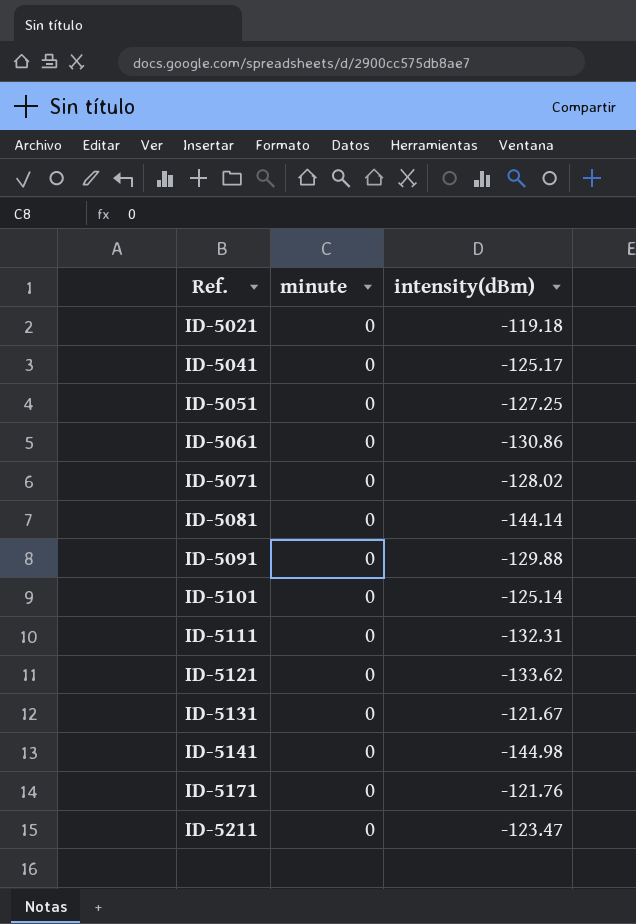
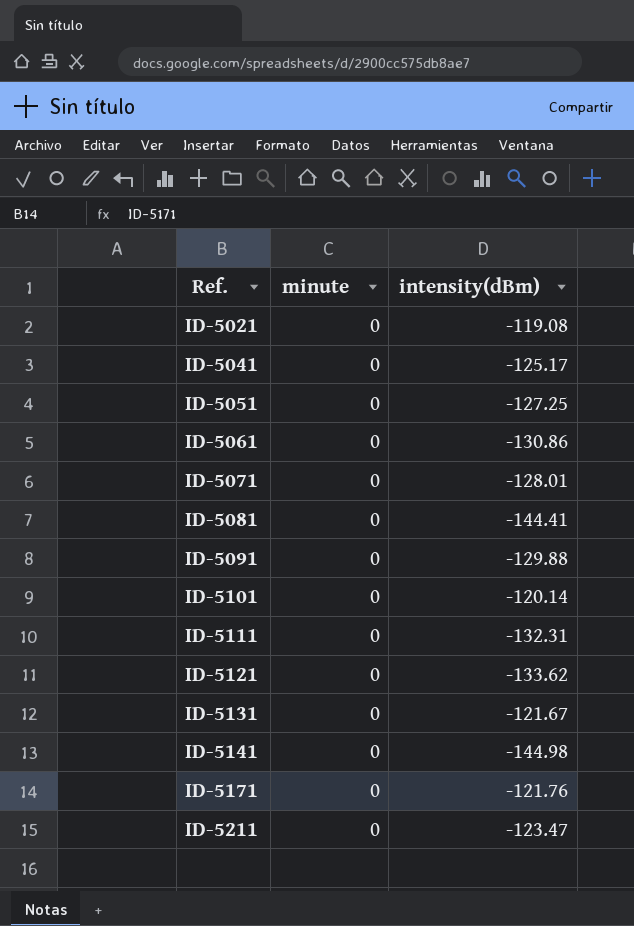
ID-5021 | intensity(dBm): -119.18 -> -119.08
ID-5071 | intensity(dBm): -128.02 -> -128.01
ID-5081 | intensity(dBm): -144.14 -> -144.41
ID-5101 | intensity(dBm): -125.14 -> -120.14

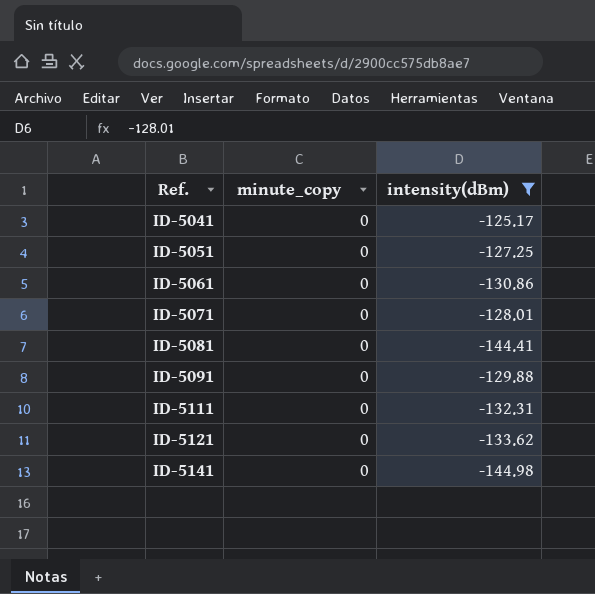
filter: none -> intensity(dBm) <= -125.17
column name: minute -> minute_copy

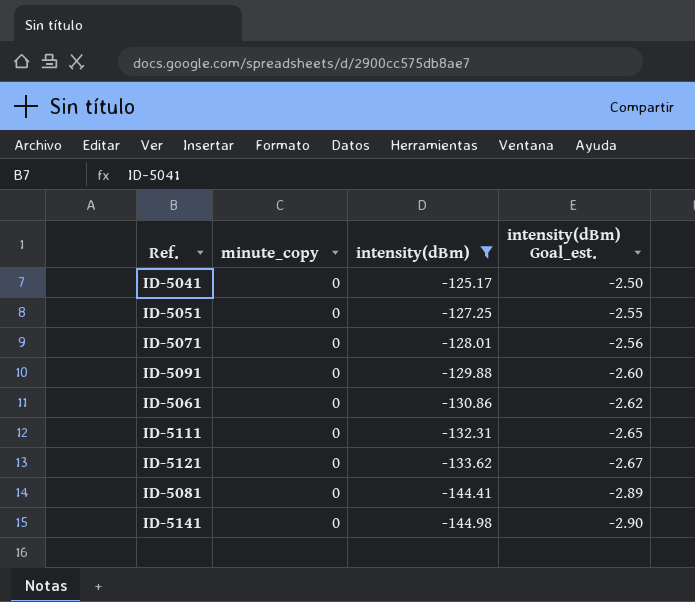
row order: Ref. ascending -> intensity(dBm) descending
column intensity(dBm) Goal_est. | formula: none -> [intensity(dBm)] * 0.02

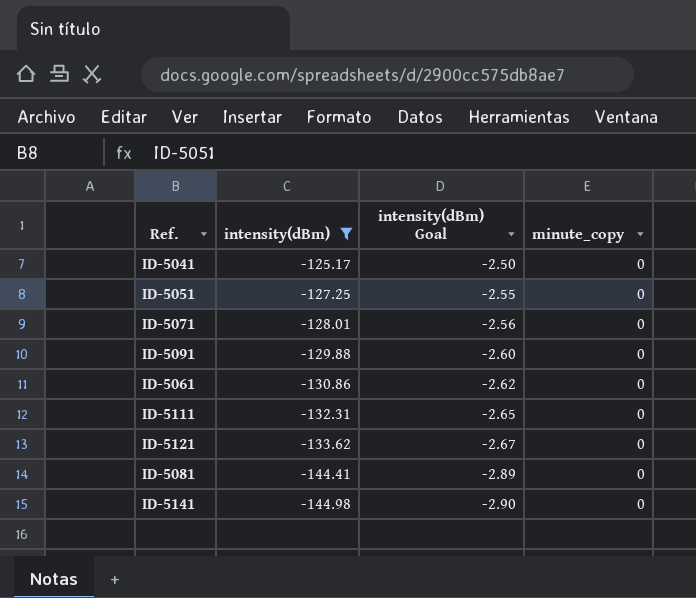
column name: intensity(dBm) Goal_est. -> intensity(dBm) Goal
column minute_copy | position: 2 -> 4

